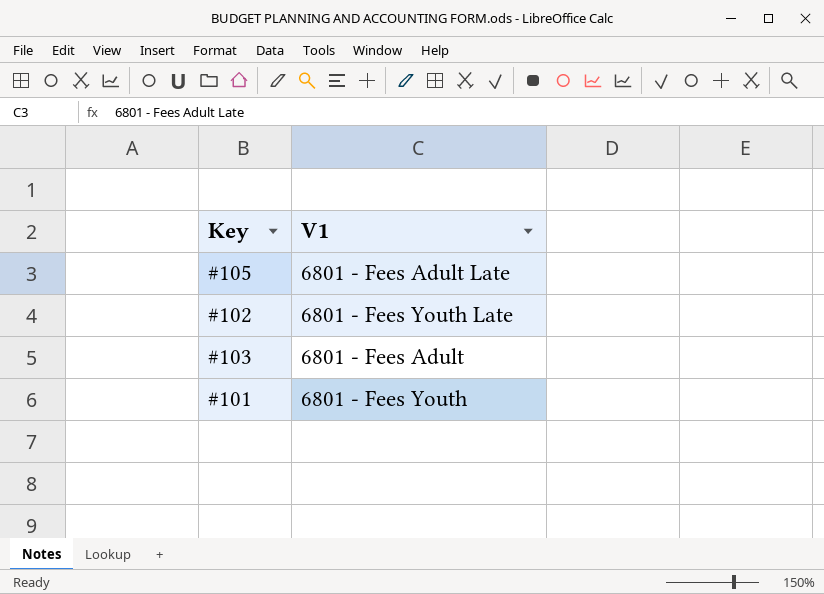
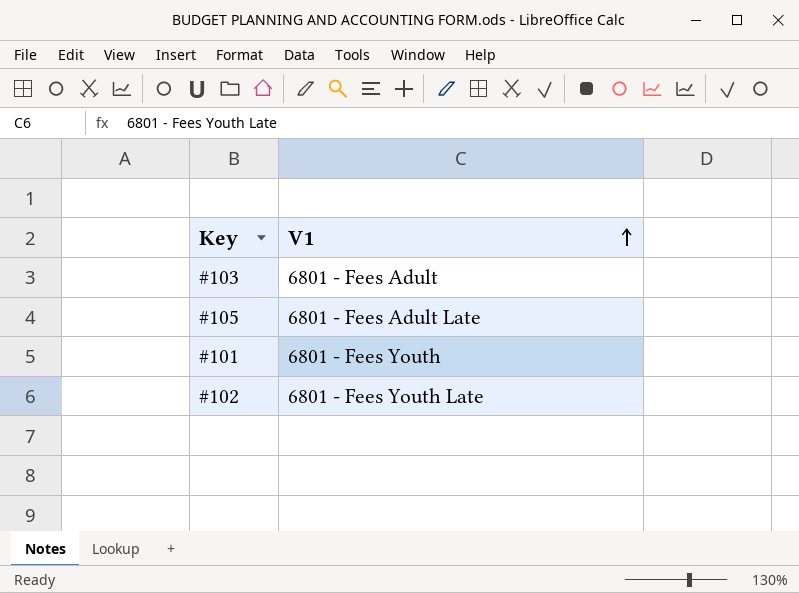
row order: none -> V1 ascending

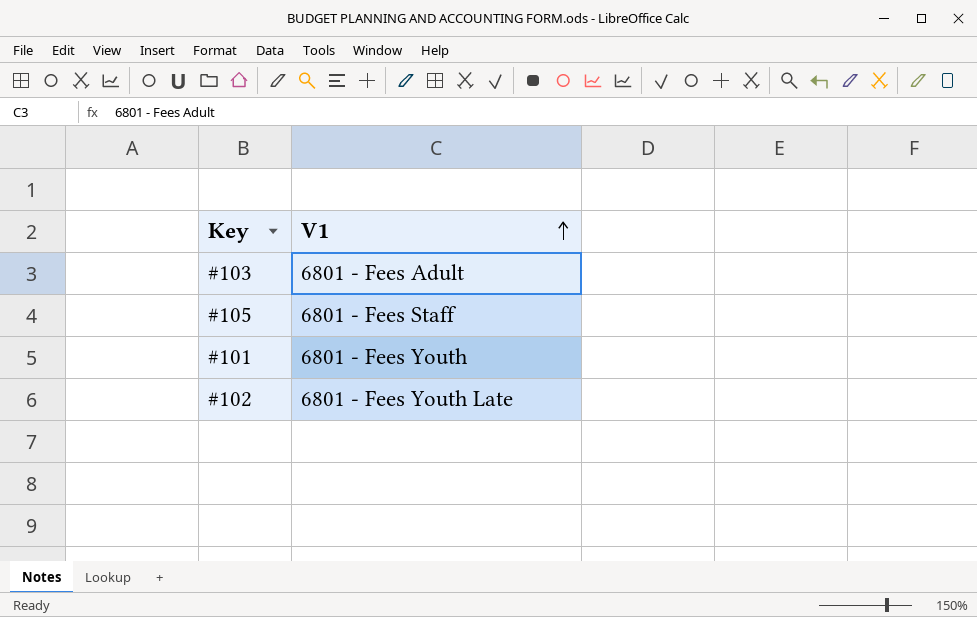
#105 | V1: 6801 - Fees Adult Late -> 6801 - Fees Staff

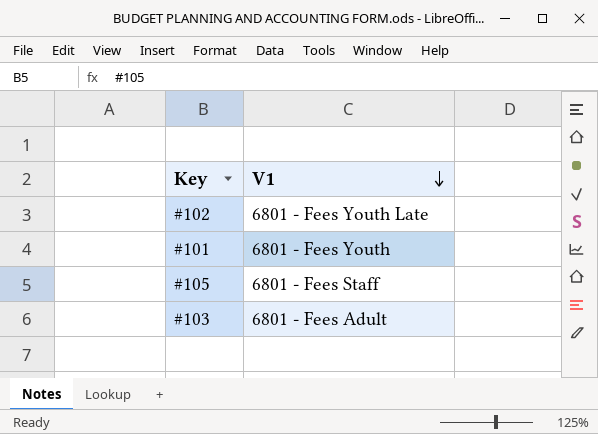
row order: V1 ascending -> V1 descending

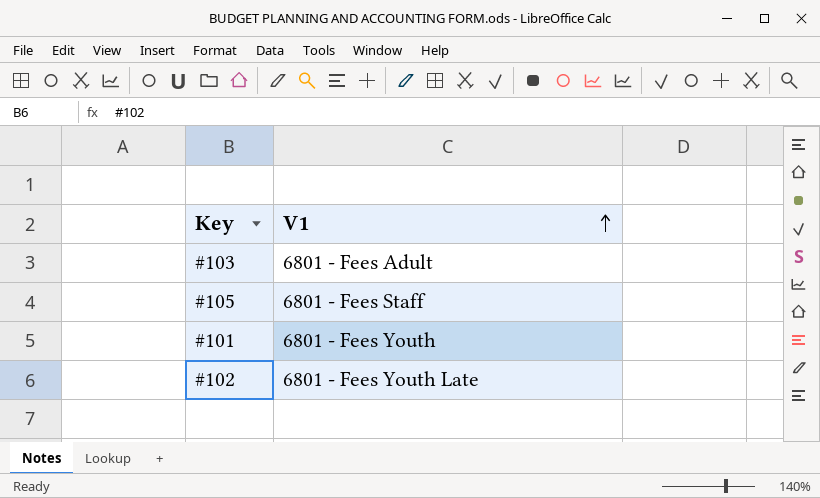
row order: V1 descending -> V1 ascending

